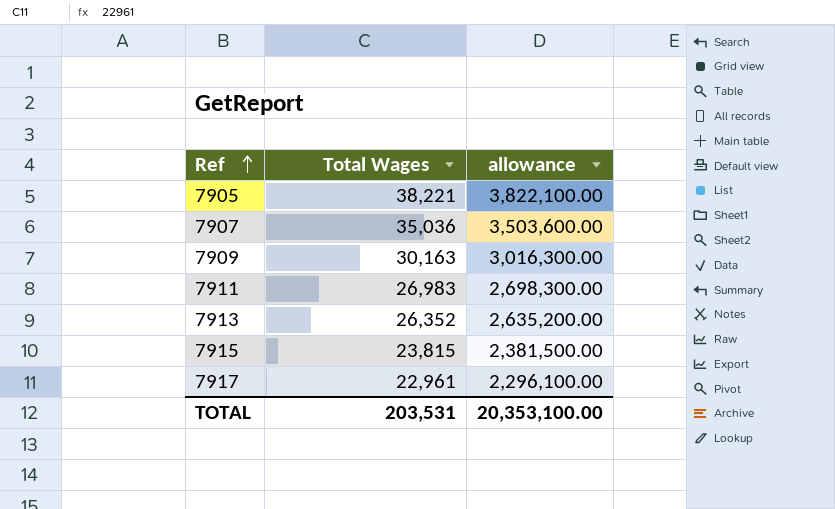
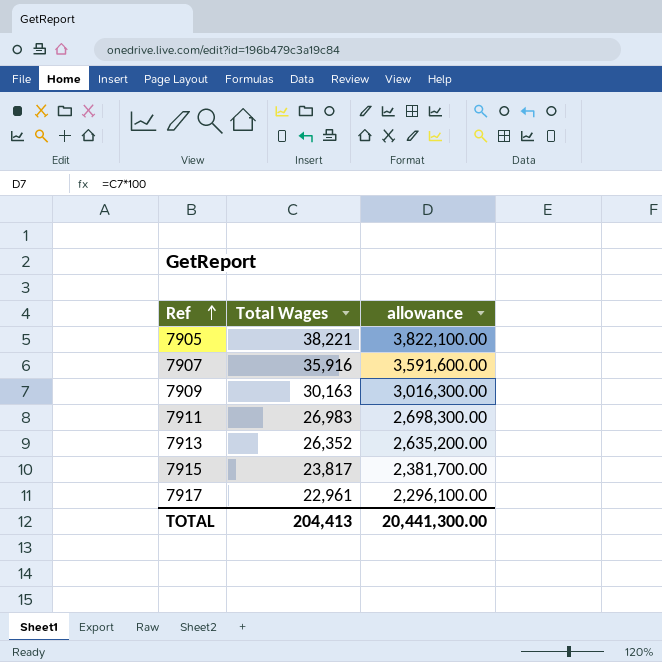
7907 | Total Wages: 35,036 -> 35,916
7907 | allowance: 3,503,600.00 -> 3,591,600.00
7915 | Total Wages: 23,815 -> 23,817
7915 | allowance: 2,381,500.00 -> 2,381,700.00
TOTAL | Total Wages: 203,531 -> 204,413
TOTAL | allowance: 20,353,100.00 -> 20,441,300.00

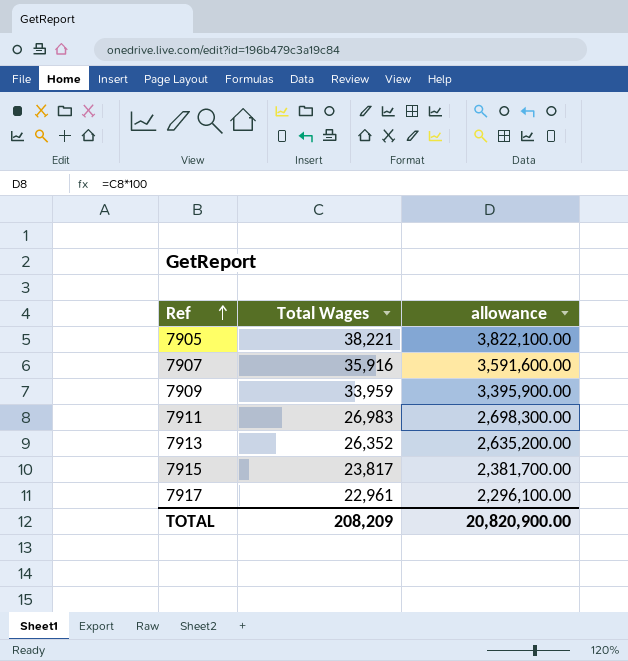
7909 | Total Wages: 30,163 -> 33,959
7909 | allowance: 3,016,300.00 -> 3,395,900.00
TOTAL | Total Wages: 204,413 -> 208,209
TOTAL | allowance: 20,441,300.00 -> 20,820,900.00

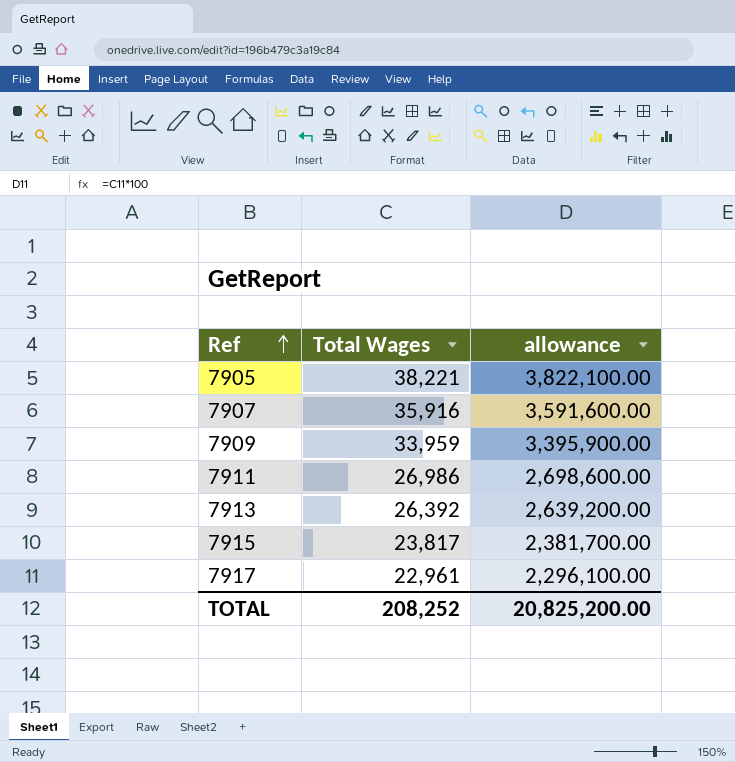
7911 | Total Wages: 26,983 -> 26,986
7911 | allowance: 2,698,300.00 -> 2,698,600.00
7913 | Total Wages: 26,352 -> 26,392
7913 | allowance: 2,635,200.00 -> 2,639,200.00
TOTAL | Total Wages: 208,209 -> 208,252
TOTAL | allowance: 20,820,900.00 -> 20,825,200.00

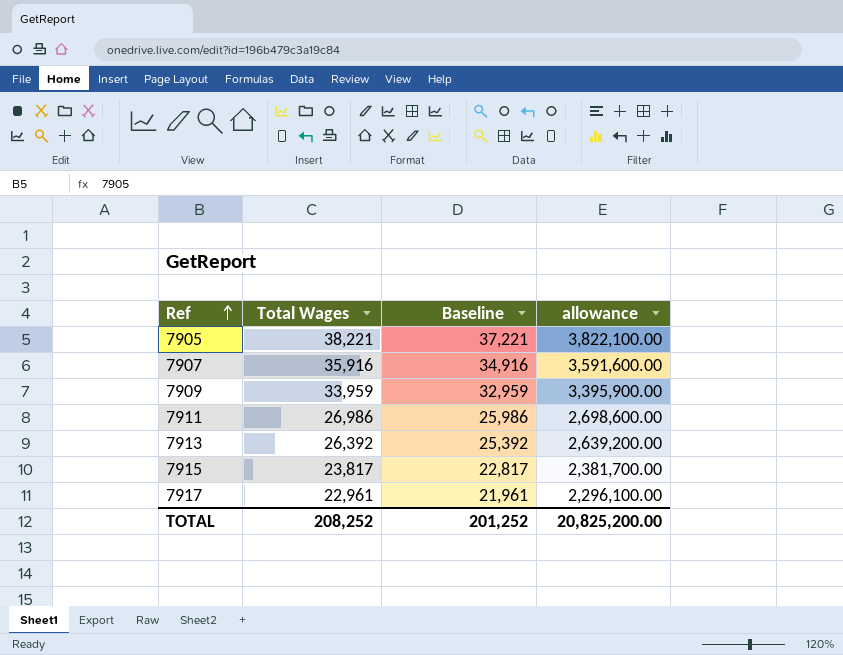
column Baseline | formula: none -> [Total Wages] - 1000

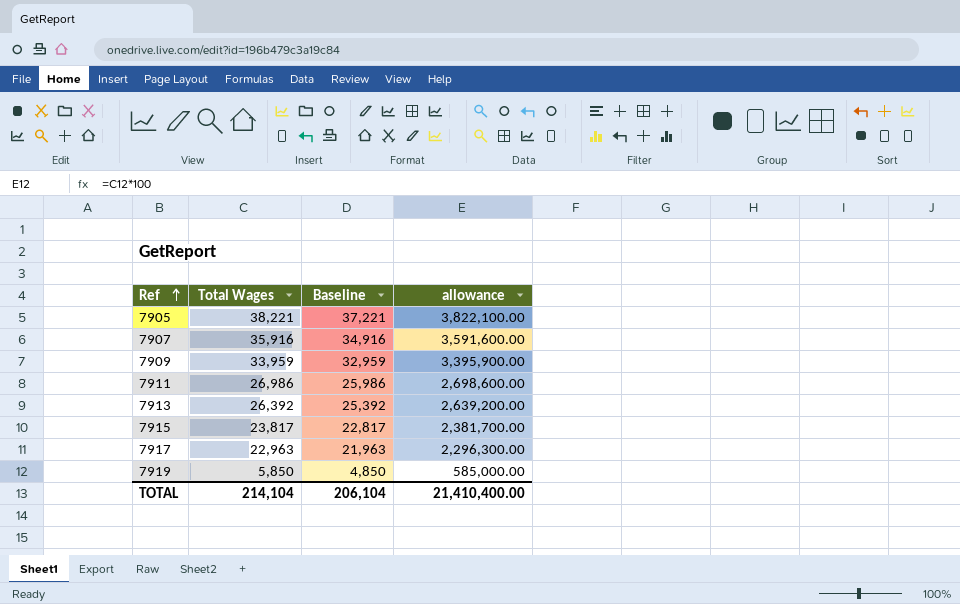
7917 | Total Wages: 22,961 -> 22,963
7917 | Baseline: 21,961 -> 21,963
7917 | allowance: 2,296,100.00 -> 2,296,300.00
row 7919: none -> 5,850 | 4,850 | 585,000.00
TOTAL | Total Wages: 208,252 -> 214,104
TOTAL | Baseline: 201,252 -> 206,104
TOTAL | allowance: 20,825,200.00 -> 21,410,400.00

